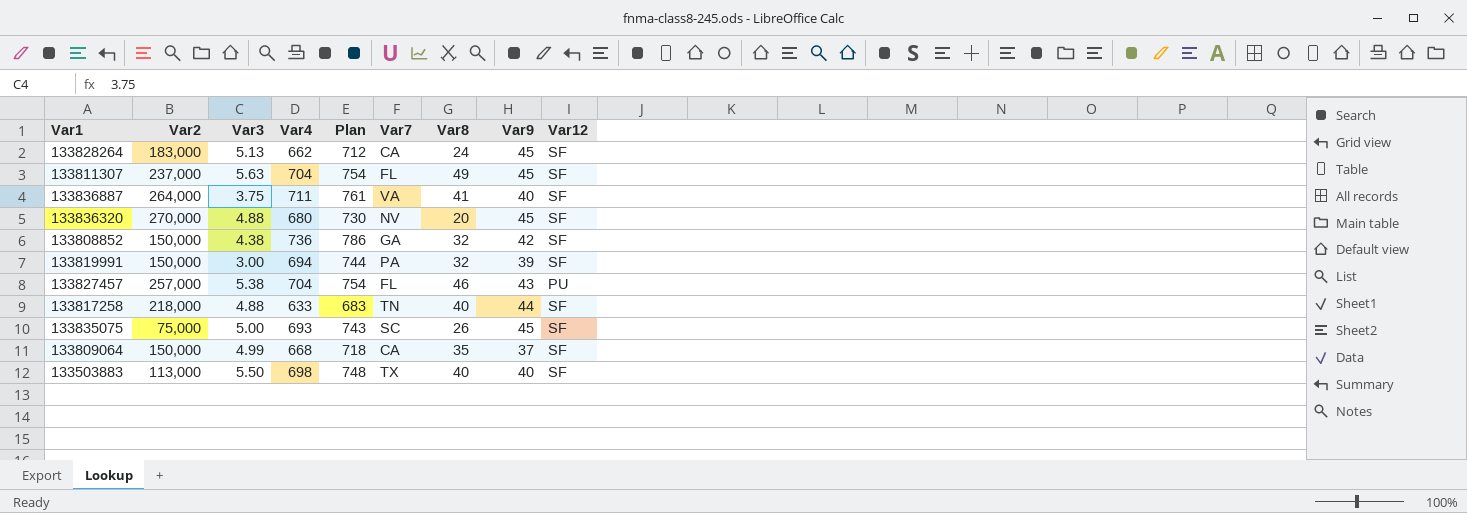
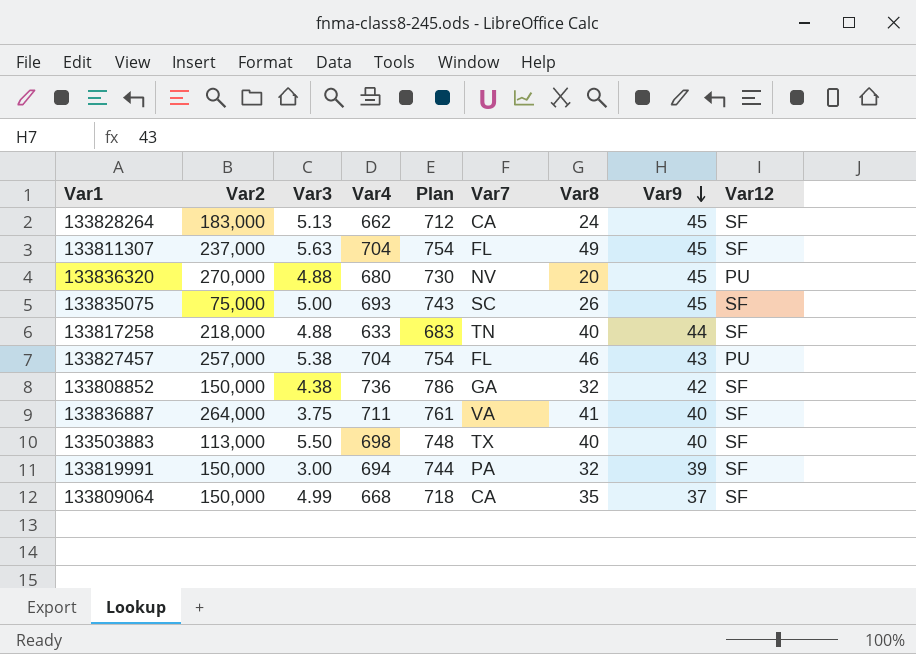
row order: none -> Var9 descending
133836320 | Var12: SF -> PU

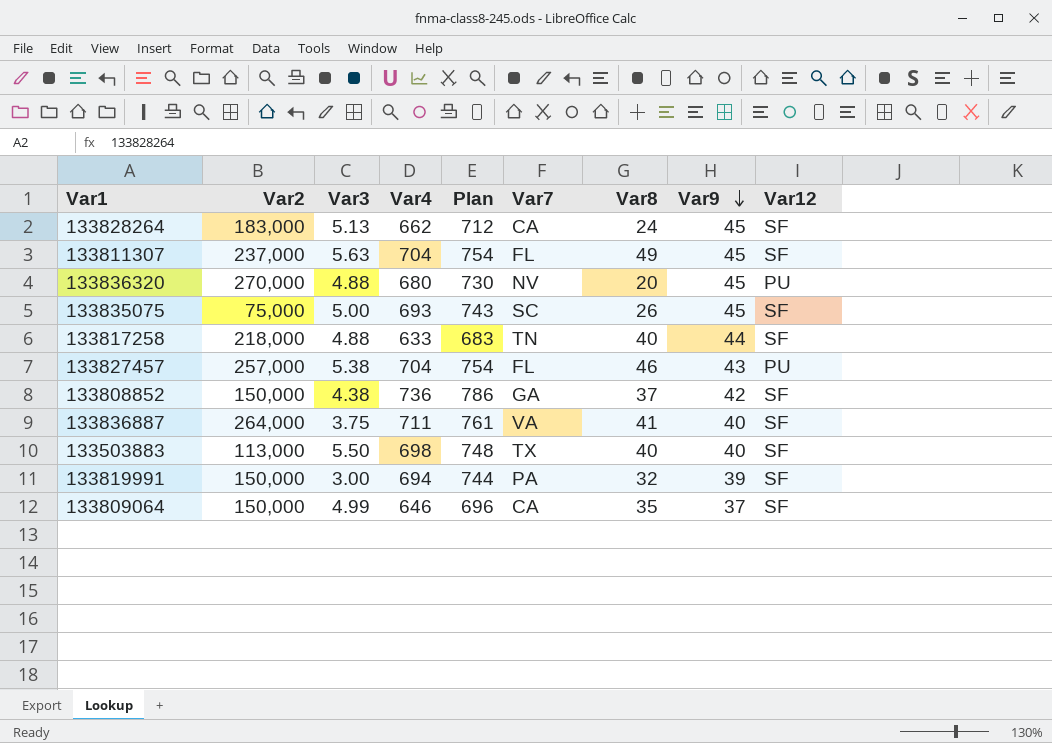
133808852 | Var8: 32 -> 37
133809064 | Var4: 668 -> 646
133809064 | Plan: 718 -> 696

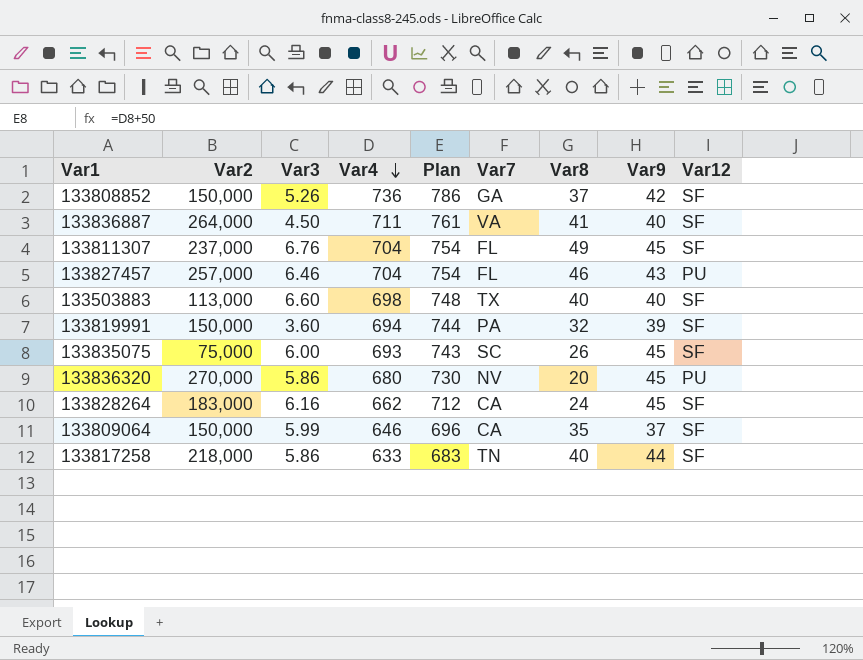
row order: Var9 descending -> Var4 descending
133808852 | Var3: 4.38 -> 5.26
133836887 | Var3: 3.75 -> 4.50
133811307 | Var3: 5.63 -> 6.76
133827457 | Var3: 5.38 -> 6.46
133503883 | Var3: 5.50 -> 6.60
133819991 | Var3: 3.00 -> 3.60
133835075 | Var3: 5.00 -> 6.00
133836320 | Var3: 4.88 -> 5.86
133828264 | Var3: 5.13 -> 6.16
133809064 | Var3: 4.99 -> 5.99
133817258 | Var3: 4.88 -> 5.86

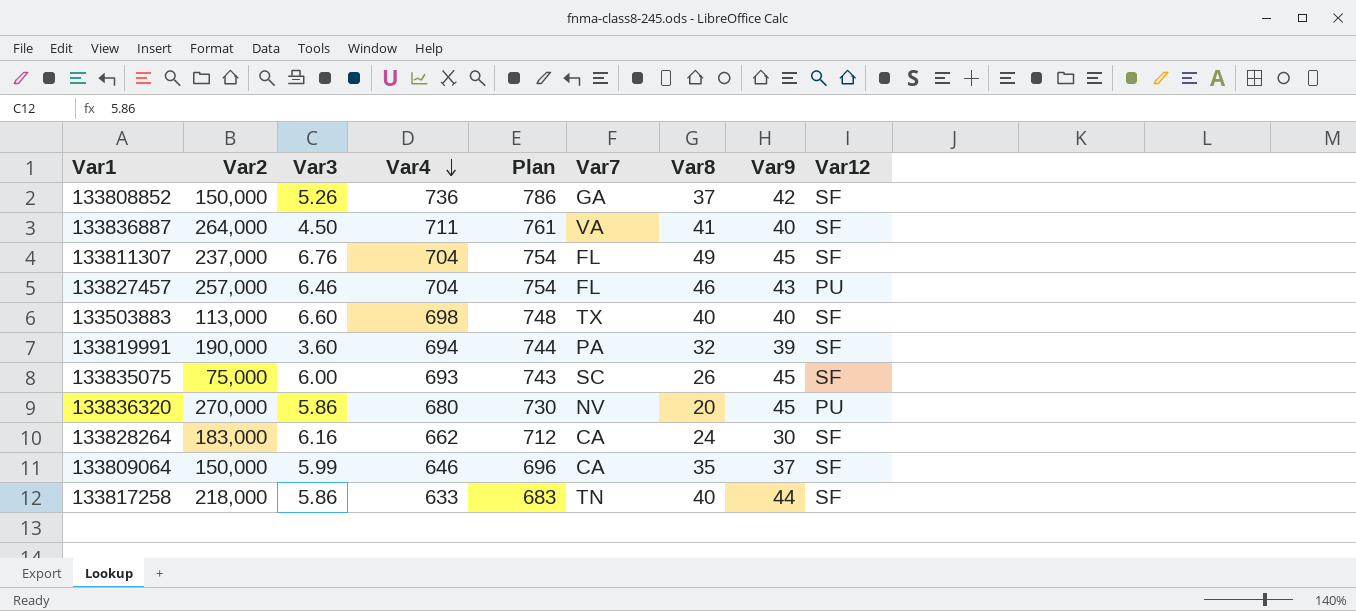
133819991 | Var2: 150,000 -> 190,000
133828264 | Var9: 45 -> 30

